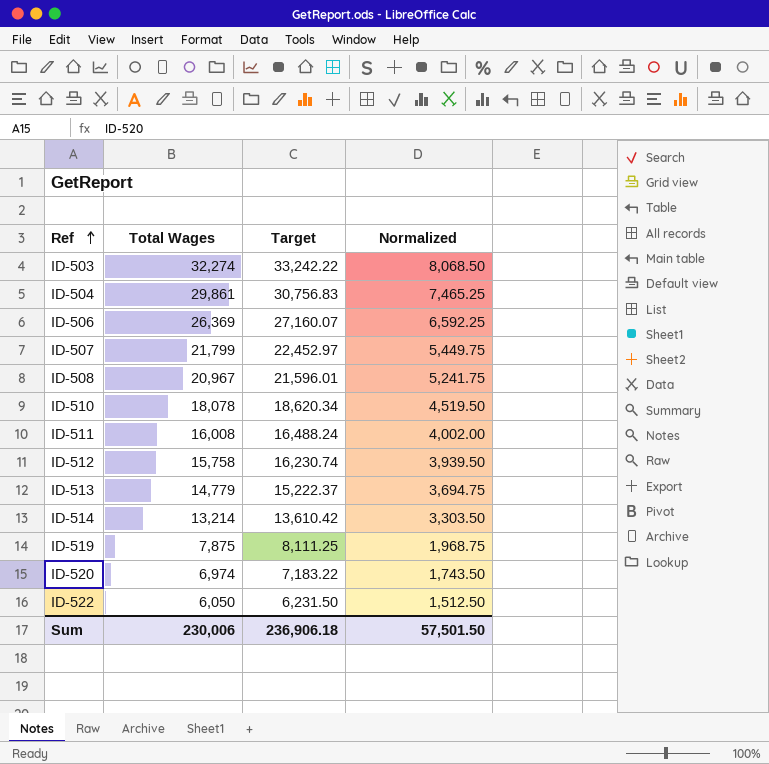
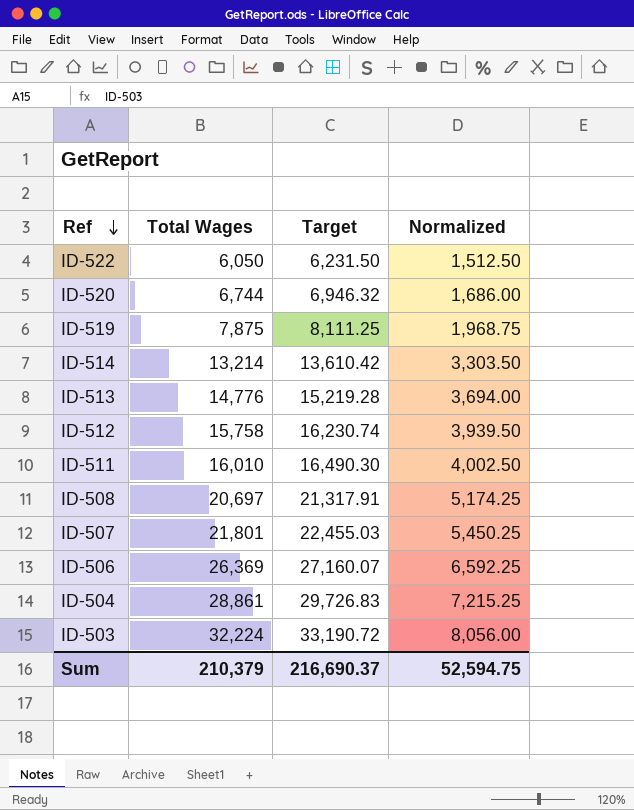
row order: Ref ascending -> Ref descending
row ID-510: 18,078 | 18,620.34 | 4,519.50 -> none
ID-520 | Total Wages: 6,974 -> 6,744
ID-520 | Target: 7,183.22 -> 6,946.32
ID-520 | Normalized: 1,743.50 -> 1,686.00
ID-513 | Total Wages: 14,779 -> 14,776
ID-513 | Target: 15,222.37 -> 15,219.28
ID-513 | Normalized: 3,694.75 -> 3,694.00
ID-511 | Total Wages: 16,008 -> 16,010
ID-511 | Target: 16,488.24 -> 16,490.30
ID-511 | Normalized: 4,002.00 -> 4,002.50
ID-508 | Total Wages: 20,967 -> 20,697
ID-508 | Target: 21,596.01 -> 21,317.91
ID-508 | Normalized: 5,241.75 -> 5,174.25
ID-507 | Total Wages: 21,799 -> 21,801
ID-507 | Target: 22,452.97 -> 22,455.03
ID-507 | Normalized: 5,449.75 -> 5,450.25
ID-504 | Total Wages: 29,861 -> 28,861
ID-504 | Target: 30,756.83 -> 29,726.83
ID-504 | Normalized: 7,465.25 -> 7,215.25
ID-503 | Total Wages: 32,274 -> 32,224
ID-503 | Target: 33,242.22 -> 33,190.72
ID-503 | Normalized: 8,068.50 -> 8,056.00
Sum | Total Wages: 230,006 -> 210,379
Sum | Target: 236,906.18 -> 216,690.37
Sum | Normalized: 57,501.50 -> 52,594.75

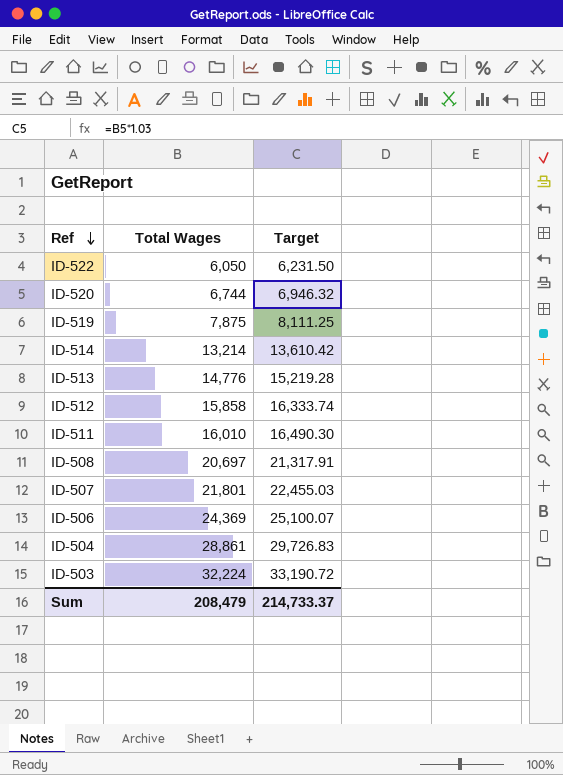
column Normalized | formula: [Total Wages] * 0.25 -> none
ID-512 | Total Wages: 15,758 -> 15,858
ID-512 | Target: 16,230.74 -> 16,333.74
ID-506 | Total Wages: 26,369 -> 24,369
ID-506 | Target: 27,160.07 -> 25,100.07
Sum | Total Wages: 210,379 -> 208,479
Sum | Target: 216,690.37 -> 214,733.37

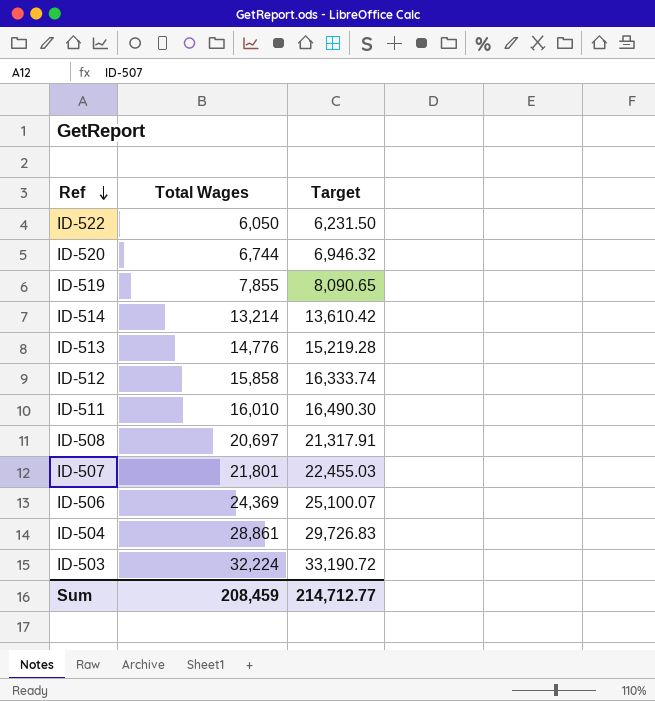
ID-519 | Total Wages: 7,875 -> 7,855
ID-519 | Target: 8,111.25 -> 8,090.65
Sum | Total Wages: 208,479 -> 208,459
Sum | Target: 214,733.37 -> 214,712.77

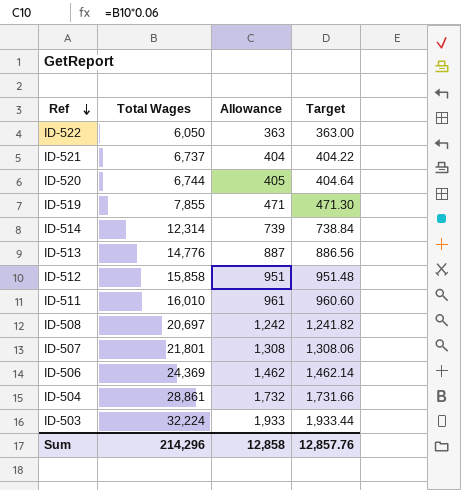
column Allowance | formula: none -> [Total Wages] * 0.06
column Target | formula: [Total Wages] * 1.03 -> [Total Wages] * 0.06
row ID-521: none -> 6,737 | 404 | 404.22
ID-514 | Total Wages: 13,214 -> 12,314
Sum | Total Wages: 208,459 -> 214,296
Sum | Target: 214,712.77 -> 12,857.76

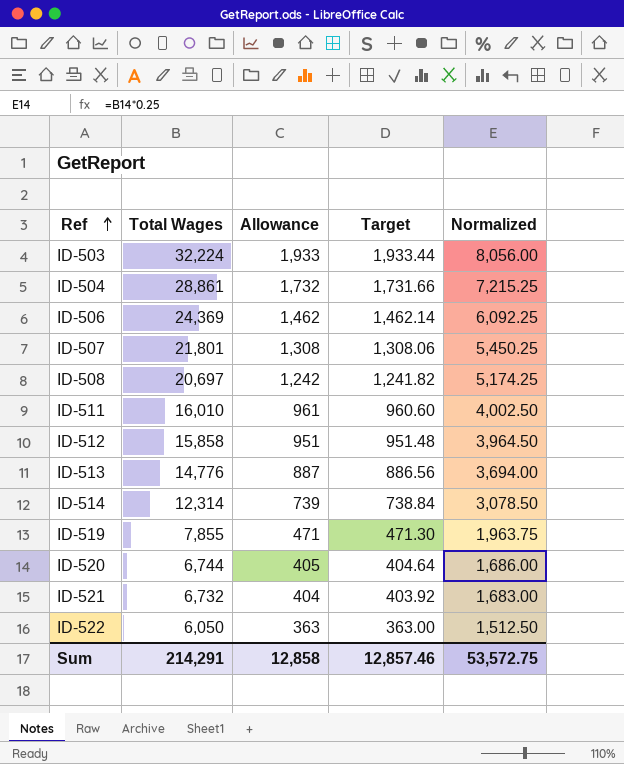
row order: Ref descending -> Ref ascending
column Normalized | formula: none -> [Total Wages] * 0.25
ID-521 | Total Wages: 6,737 -> 6,732
ID-521 | Target: 404.22 -> 403.92
Sum | Total Wages: 214,296 -> 214,291
Sum | Target: 12,857.76 -> 12,857.46

